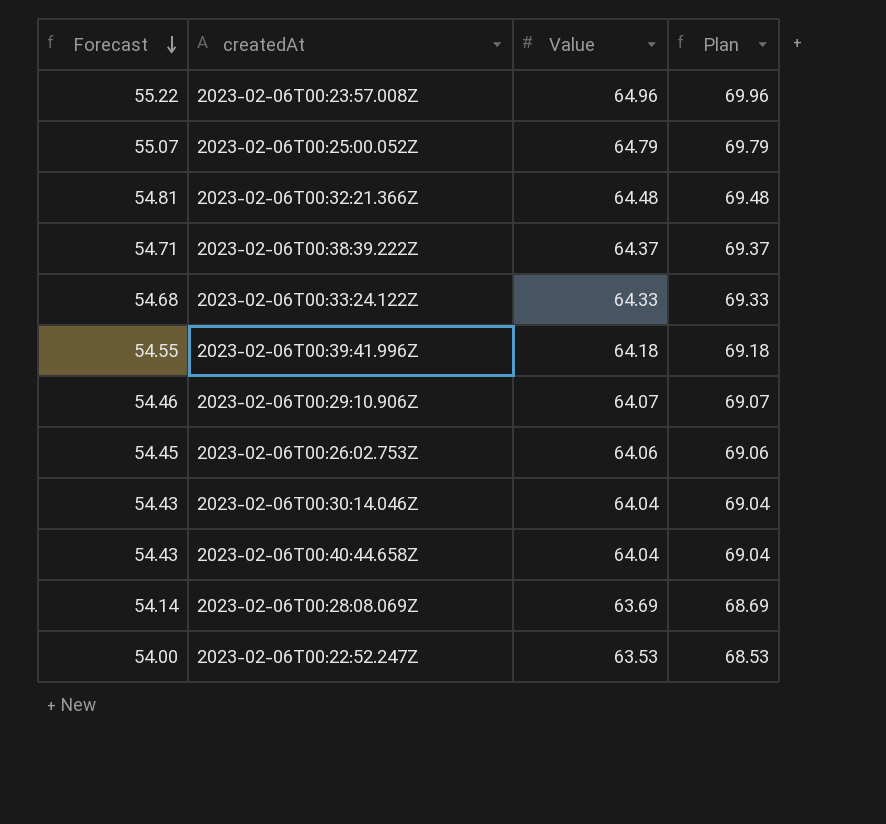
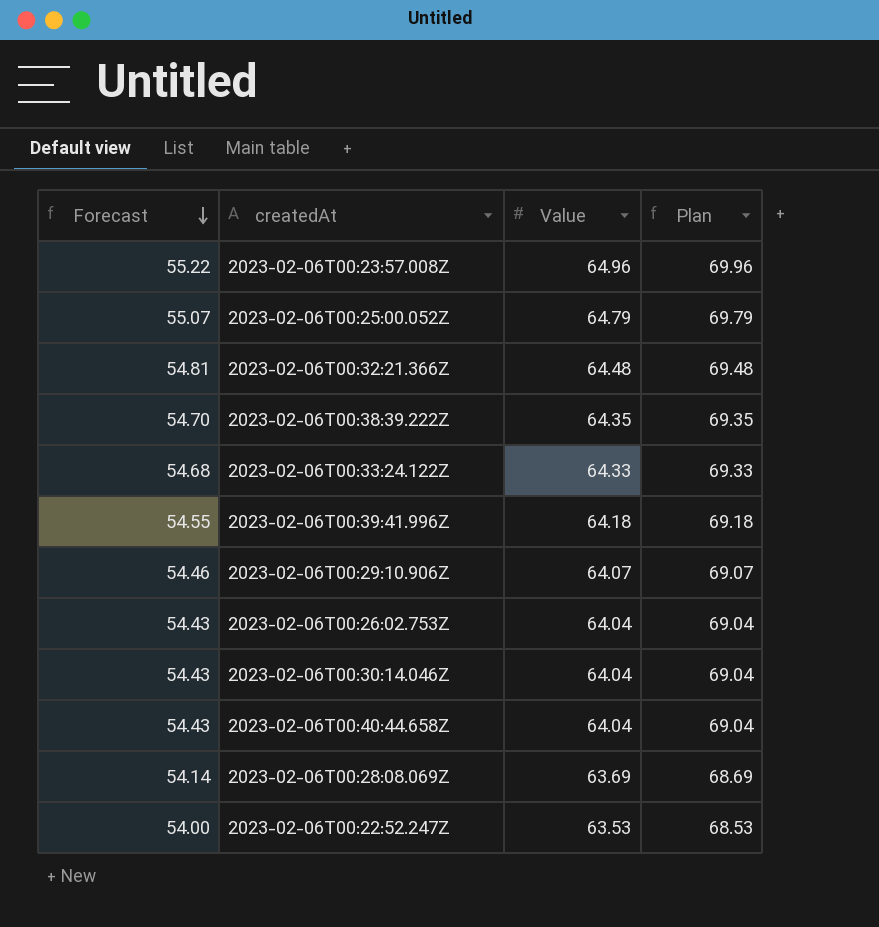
2023-02-06T00:38:39.222Z | Forecast: 54.71 -> 54.70
2023-02-06T00:38:39.222Z | Value: 64.37 -> 64.35
2023-02-06T00:38:39.222Z | Plan: 69.37 -> 69.35
2023-02-06T00:26:02.753Z | Forecast: 54.45 -> 54.43
2023-02-06T00:26:02.753Z | Value: 64.06 -> 64.04
2023-02-06T00:26:02.753Z | Plan: 69.06 -> 69.04

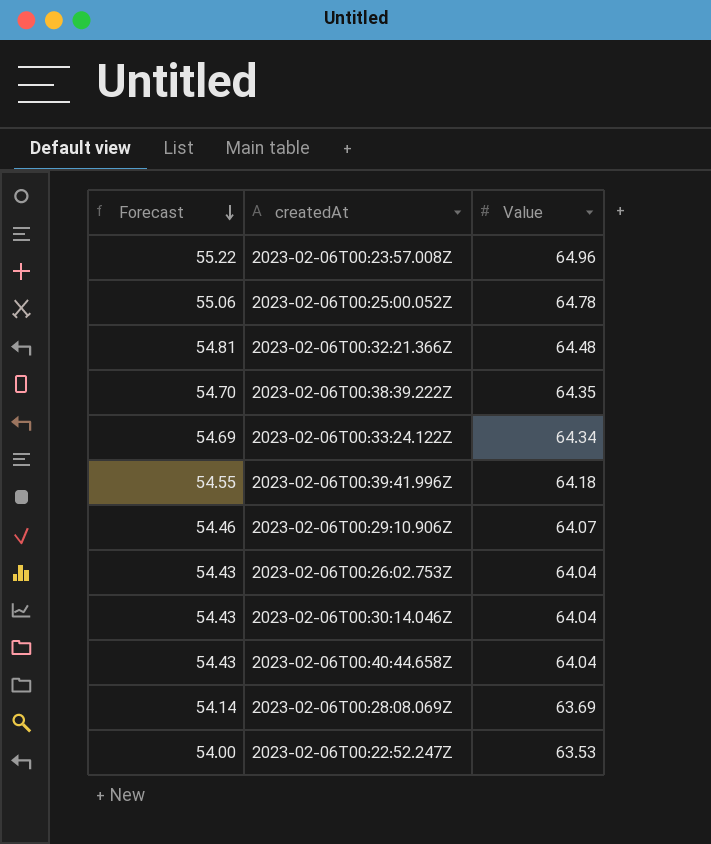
column Plan | formula: [Value] + 5 -> none
2023-02-06T00:25:00.052Z | Forecast: 55.07 -> 55.06
2023-02-06T00:25:00.052Z | Value: 64.79 -> 64.78
2023-02-06T00:33:24.122Z | Forecast: 54.68 -> 54.69
2023-02-06T00:33:24.122Z | Value: 64.33 -> 64.34

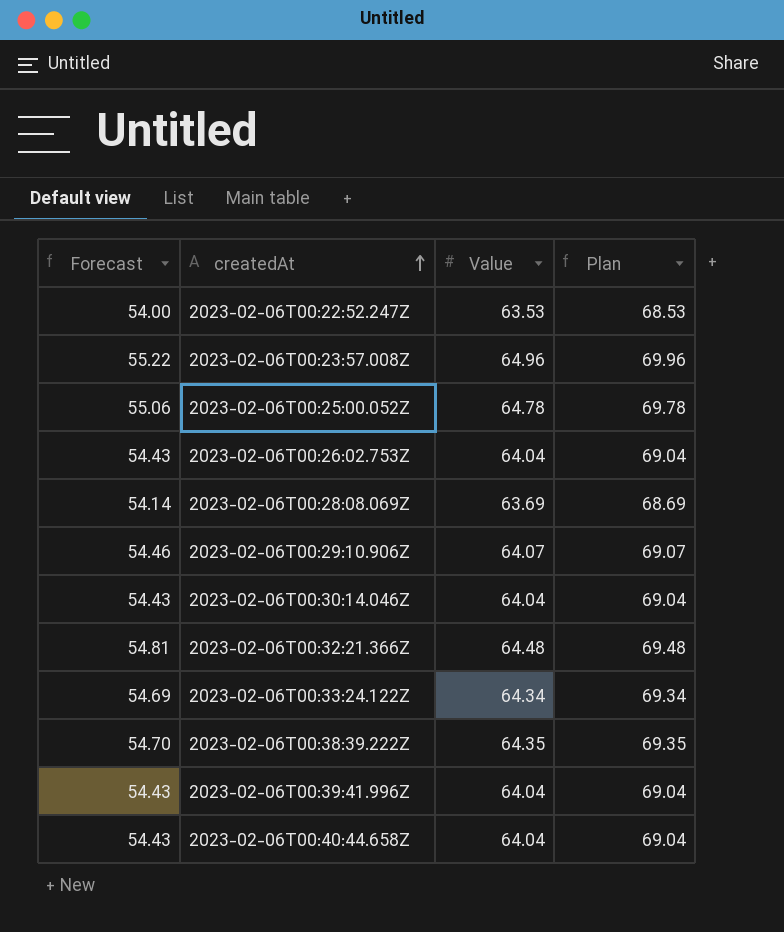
row order: Forecast descending -> createdAt ascending
column Plan | formula: none -> [Value] + 5
2023-02-06T00:39:41.996Z | Forecast: 54.55 -> 54.43
2023-02-06T00:39:41.996Z | Value: 64.18 -> 64.04

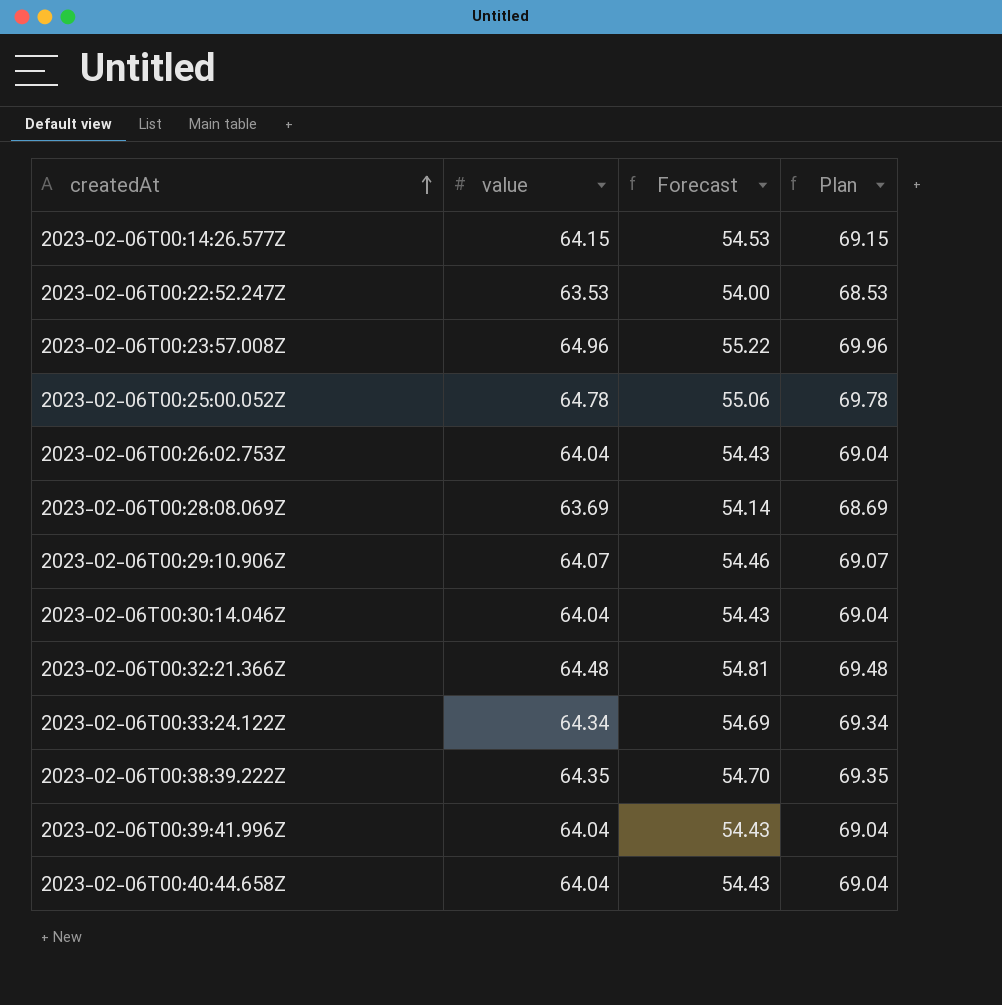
column name: Value -> value
column Forecast | position: 1 -> 3
row 2023-02-06T00:14:26.577Z: none -> 64.15 | 54.53 | 69.15

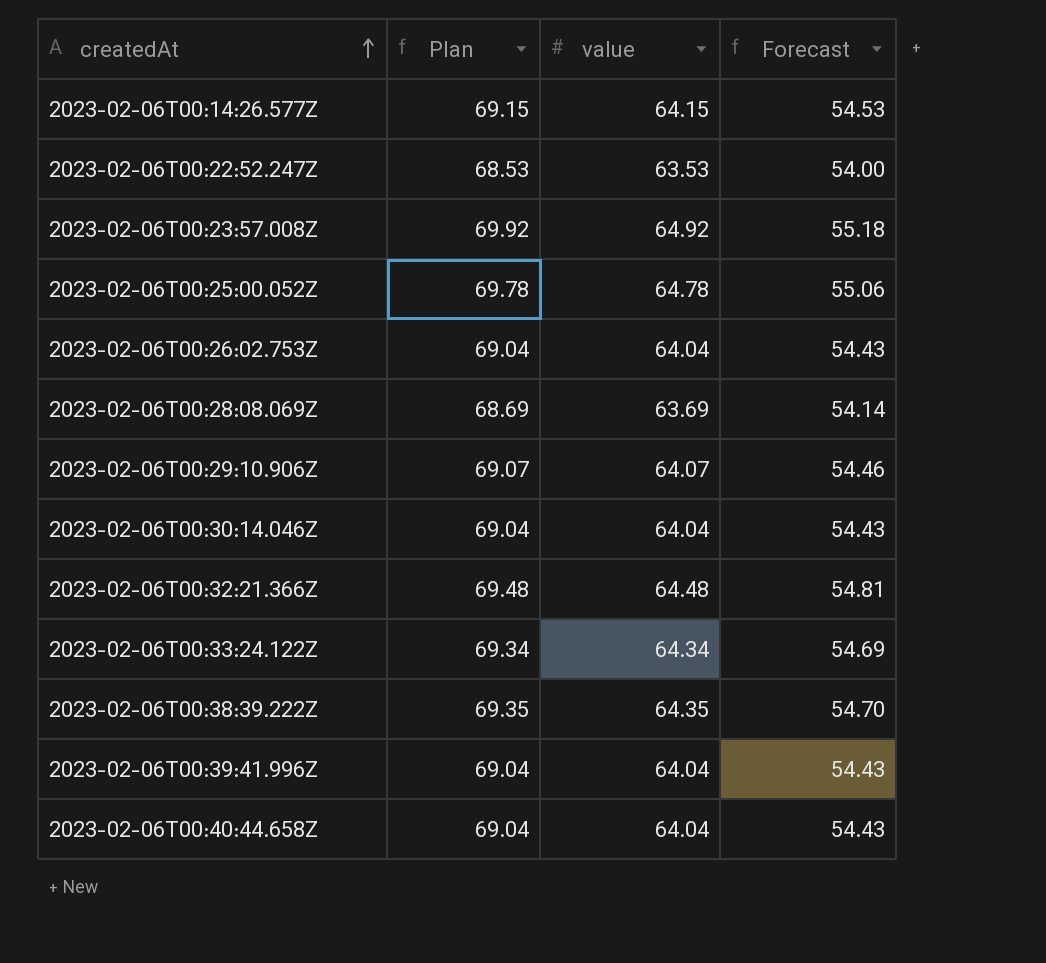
column Plan | position: 4 -> 2
2023-02-06T00:23:57.008Z | Plan: 69.96 -> 69.92
2023-02-06T00:23:57.008Z | value: 64.96 -> 64.92
2023-02-06T00:23:57.008Z | Forecast: 55.22 -> 55.18

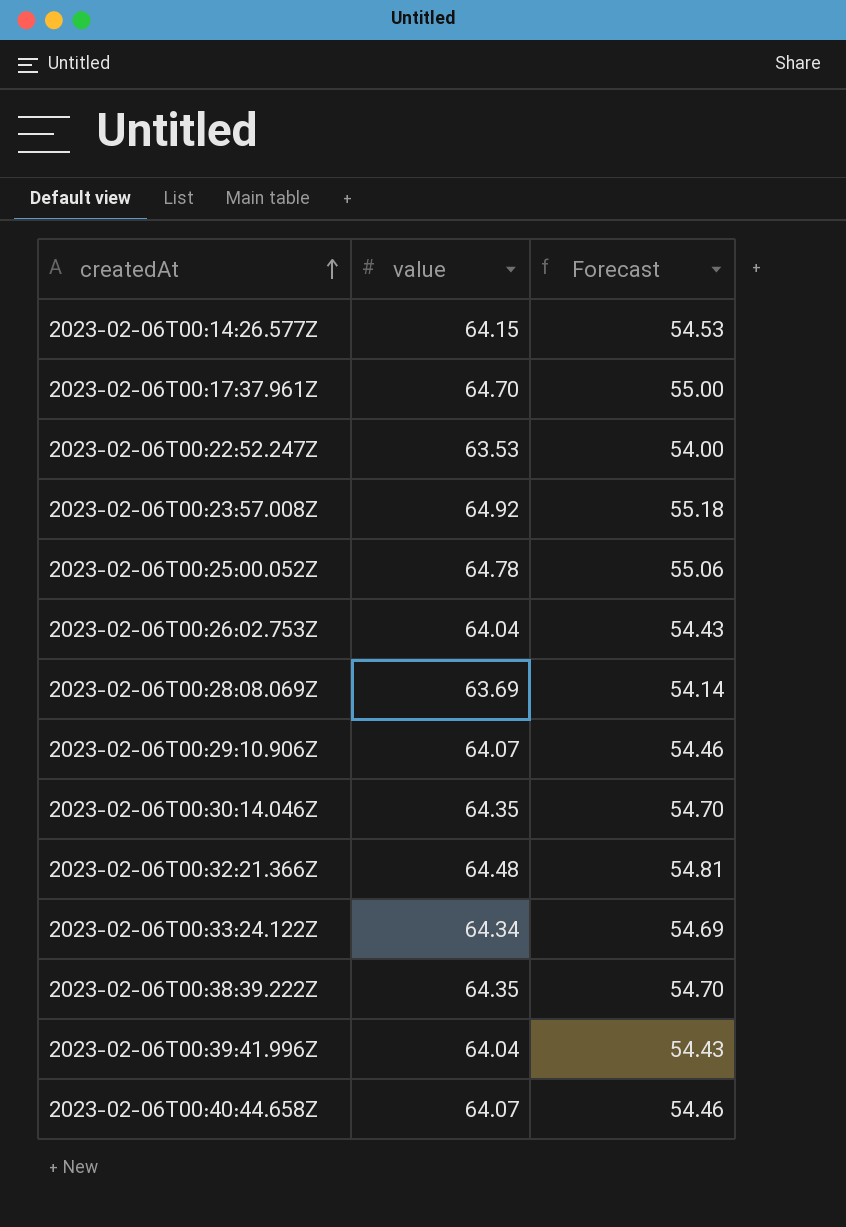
column Plan | formula: [value] + 5 -> none
row 2023-02-06T00:17:37.961Z: none -> 64.70 | 55.00
2023-02-06T00:30:14.046Z | value: 64.04 -> 64.35
2023-02-06T00:30:14.046Z | Forecast: 54.43 -> 54.70
2023-02-06T00:40:44.658Z | value: 64.04 -> 64.07
2023-02-06T00:40:44.658Z | Forecast: 54.43 -> 54.46

